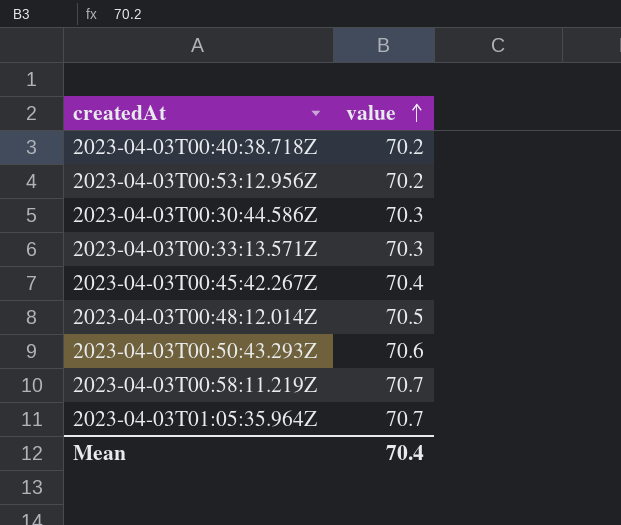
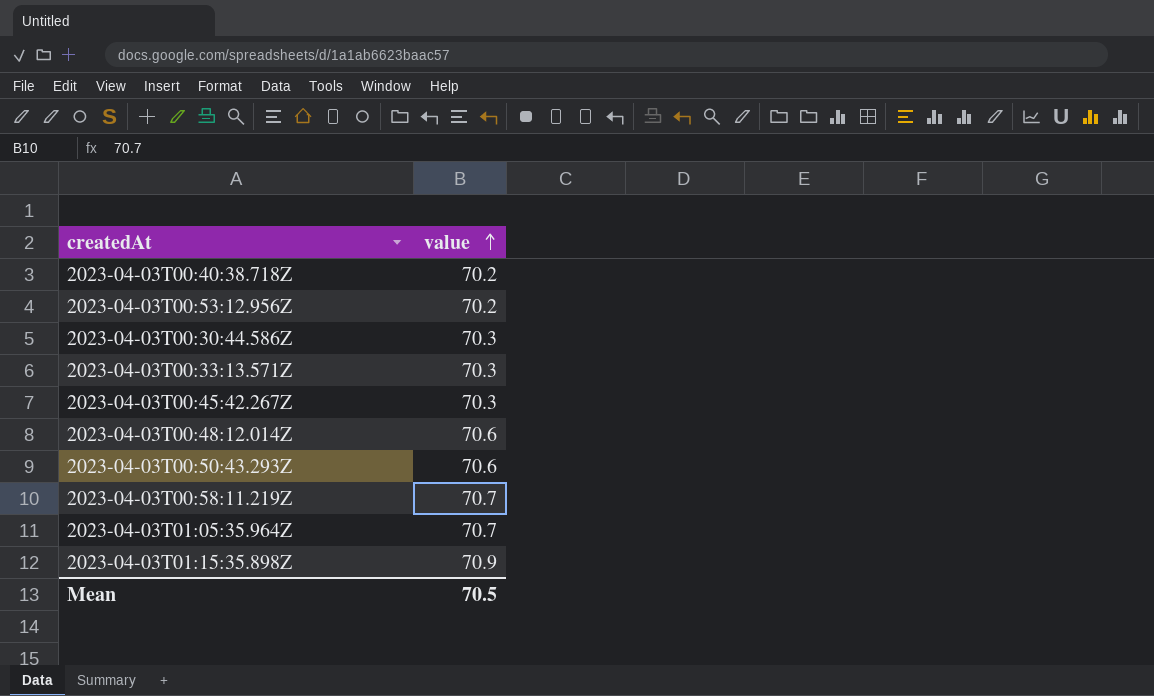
2023-04-03T00:45:42.267Z | value: 70.4 -> 70.3
2023-04-03T00:48:12.014Z | value: 70.5 -> 70.6
row 2023-04-03T01:15:35.898Z: none -> 70.9
Mean | value: 70.4 -> 70.5

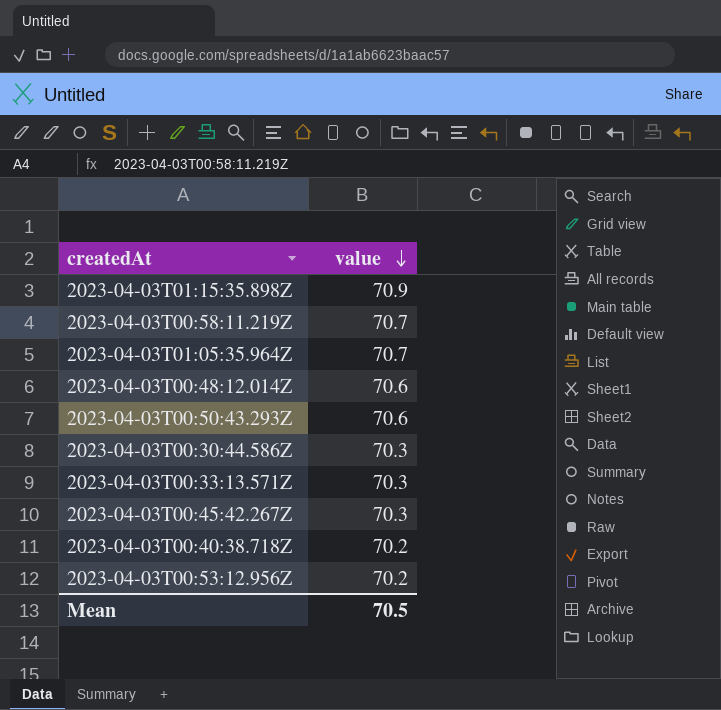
row order: value ascending -> value descending

